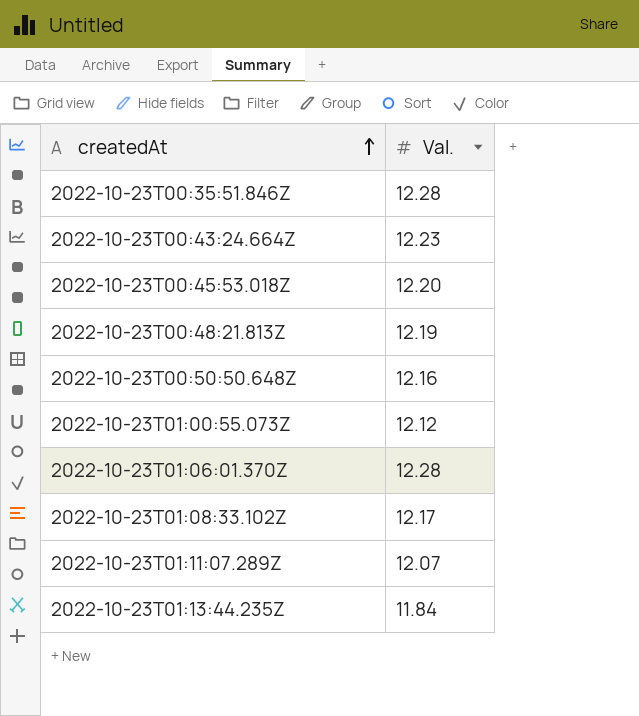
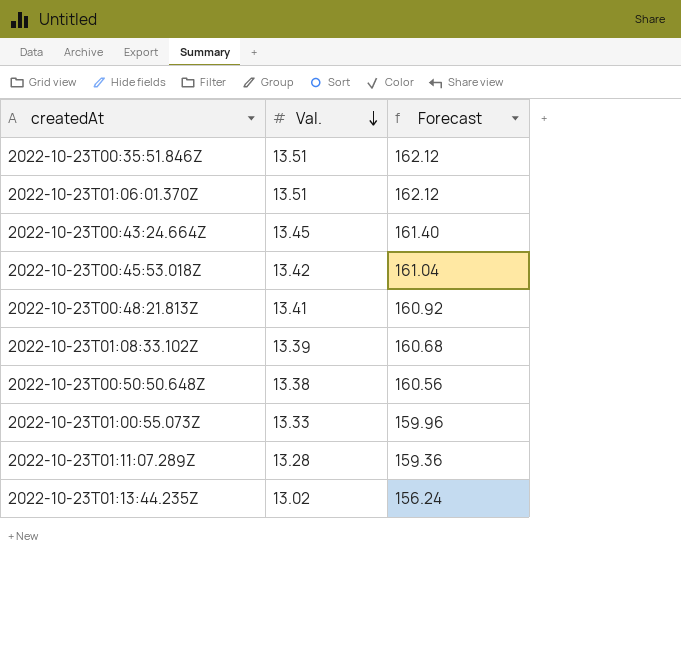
row order: createdAt ascending -> Val. descending
column Forecast | formula: none -> [Val.] * 12
2022-10-23T00:35:51.846Z | Val.: 12.28 -> 13.51
2022-10-23T01:06:01.370Z | Val.: 12.28 -> 13.51
2022-10-23T00:43:24.664Z | Val.: 12.23 -> 13.45
2022-10-23T00:45:53.018Z | Val.: 12.20 -> 13.42
2022-10-23T00:48:21.813Z | Val.: 12.19 -> 13.41
2022-10-23T01:08:33.102Z | Val.: 12.17 -> 13.39
2022-10-23T00:50:50.648Z | Val.: 12.16 -> 13.38
2022-10-23T01:00:55.073Z | Val.: 12.12 -> 13.33
2022-10-23T01:11:07.289Z | Val.: 12.07 -> 13.28
2022-10-23T01:13:44.235Z | Val.: 11.84 -> 13.02

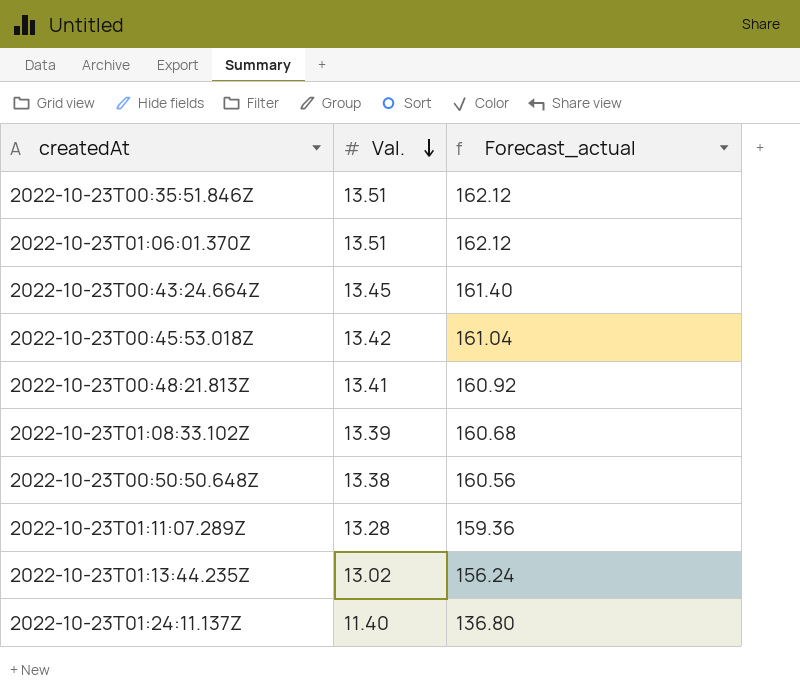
column name: Forecast -> Forecast_actual
row 2022-10-23T01:00:55.073Z: 13.33 | 159.96 -> none
row 2022-10-23T01:24:11.137Z: none -> 11.40 | 136.80

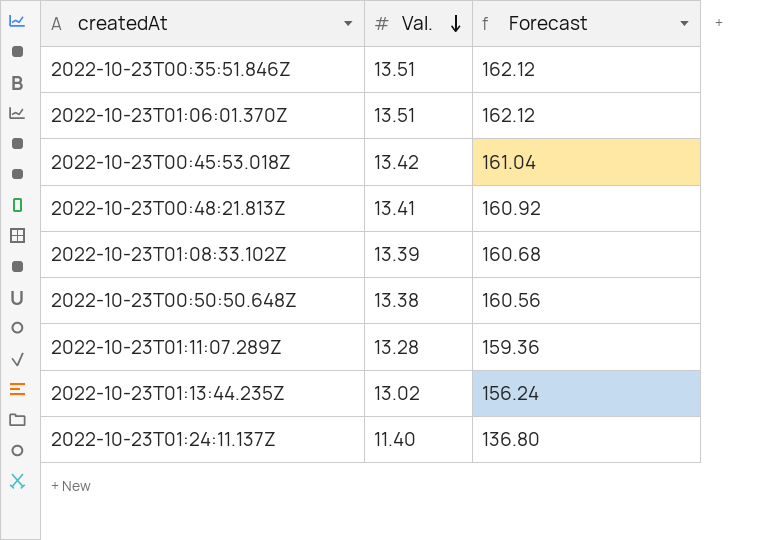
column name: Forecast_actual -> Forecast
row 2022-10-23T00:43:24.664Z: 13.45 | 161.40 -> none

